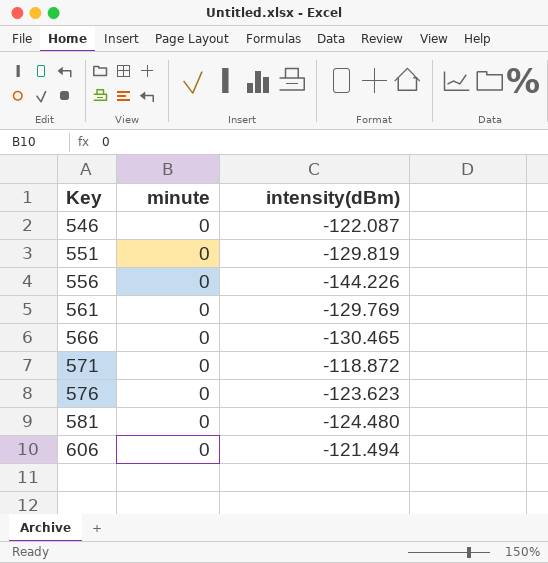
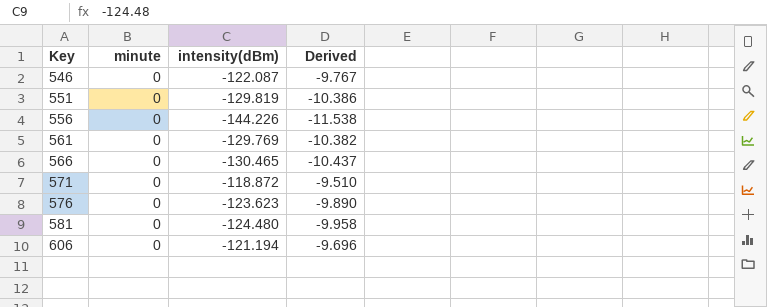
column Derived | formula: none -> [intensity(dBm)] * 0.08
606 | intensity(dBm): -121.494 -> -121.194

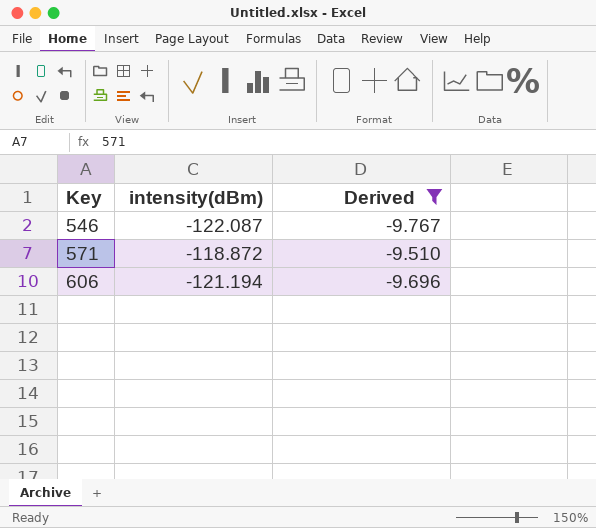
filter: none -> Derived >= -9.767
column minute | position: 2 -> none

